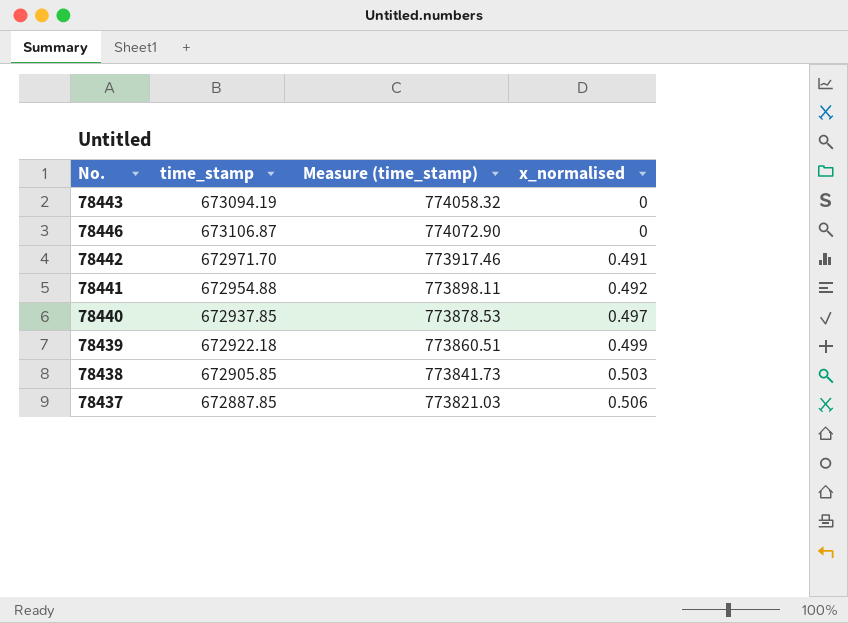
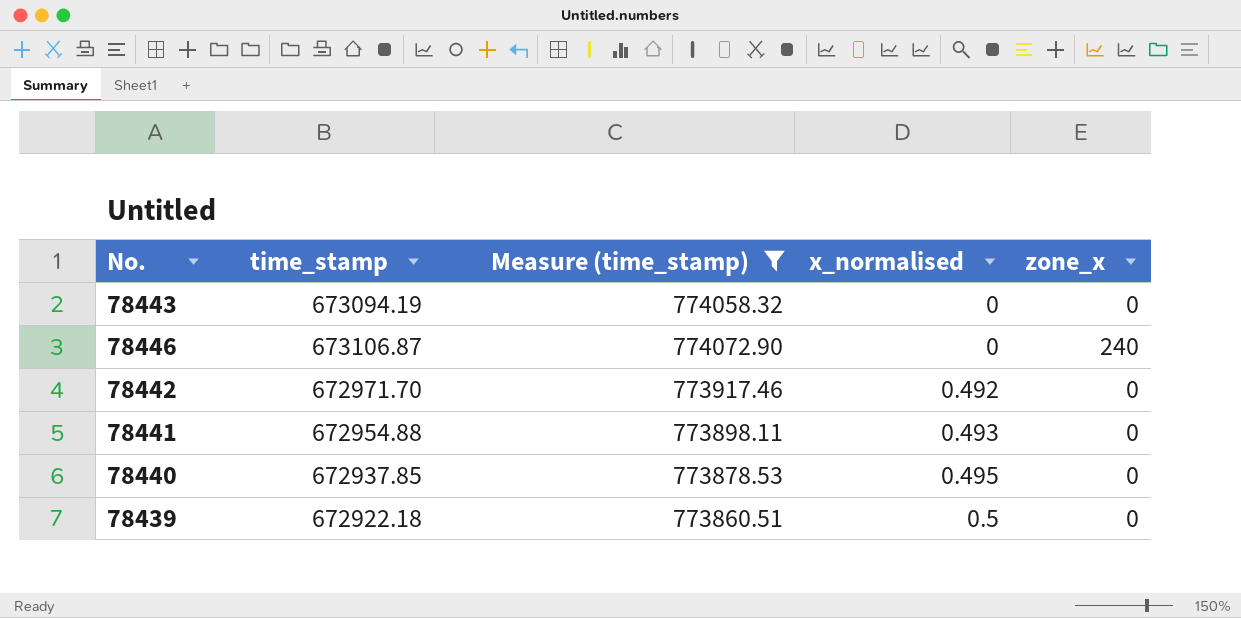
filter: none -> Measure (time_stamp) >= 773860.51
column zone_x | position: none -> 5
78442 | x_normalised: 0.491 -> 0.492
78441 | x_normalised: 0.492 -> 0.493
78440 | x_normalised: 0.497 -> 0.495
78439 | x_normalised: 0.499 -> 0.5

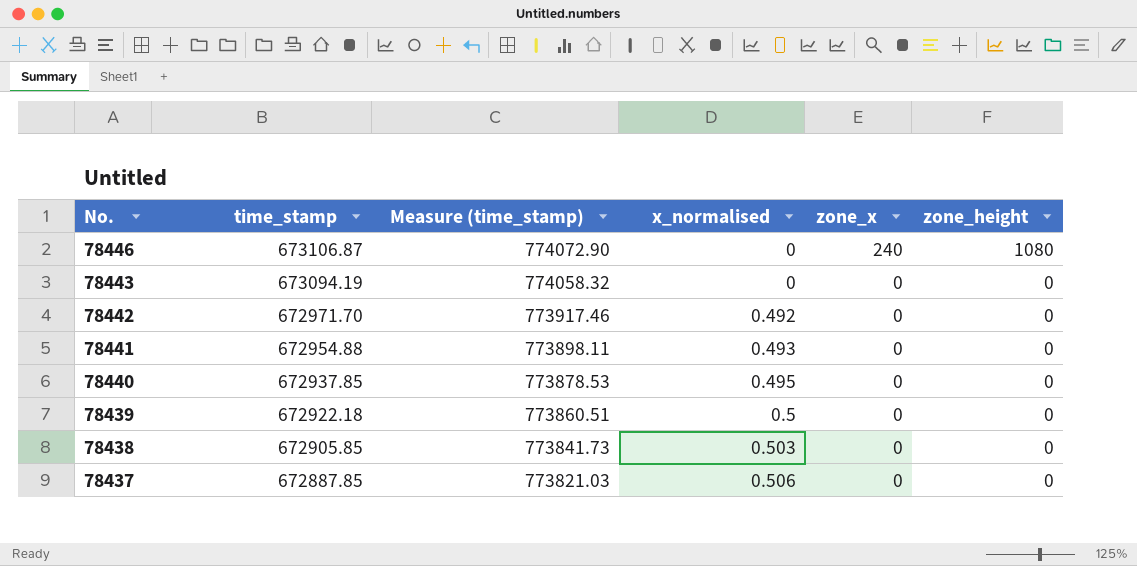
filter: Measure (time_stamp) >= 773860.51 -> none
row order: x_normalised ascending -> No. descending
column zone_height | position: none -> 6

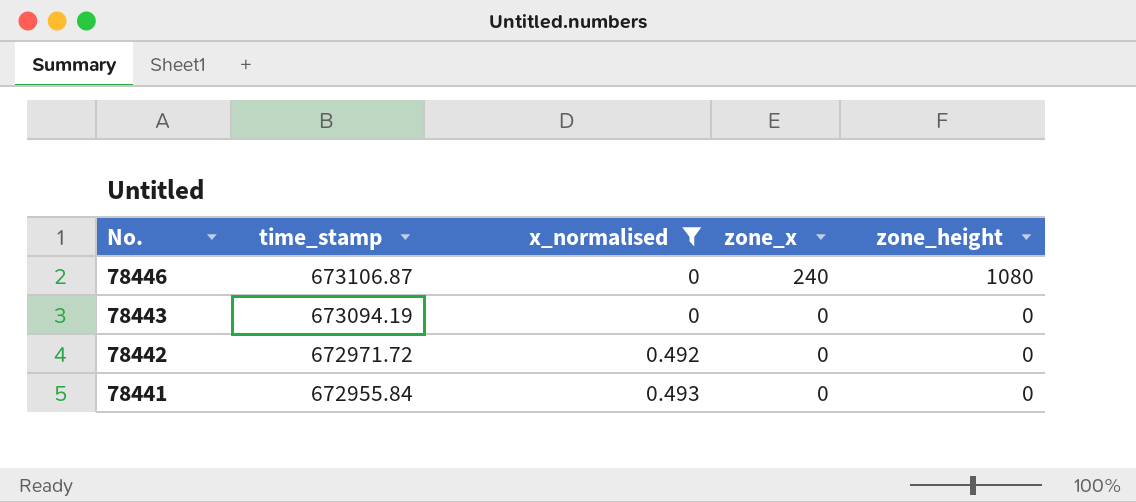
filter: none -> x_normalised <= 0.493
column Measure (time_stamp) | formula: [time_stamp] * 1.15 -> none
78442 | time_stamp: 672971.70 -> 672971.72
78441 | time_stamp: 672954.88 -> 672955.84

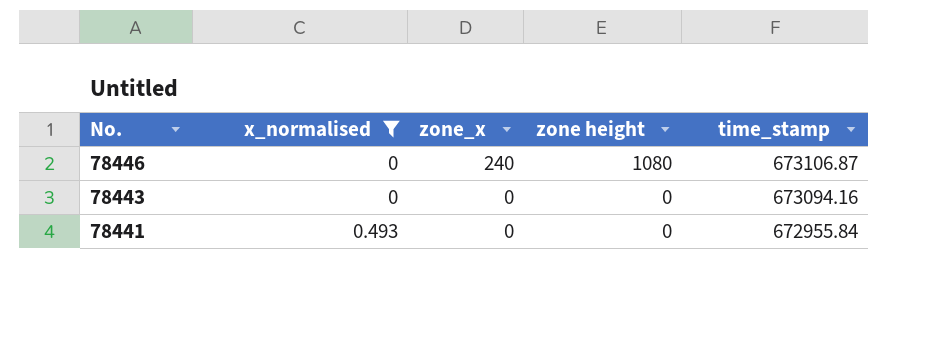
column name: zone_height -> zone height
column time_stamp | position: 2 -> 5
row 78442: 672971.72 | 0.492 | 0 | 0 -> none
78443 | time_stamp: 673094.19 -> 673094.16

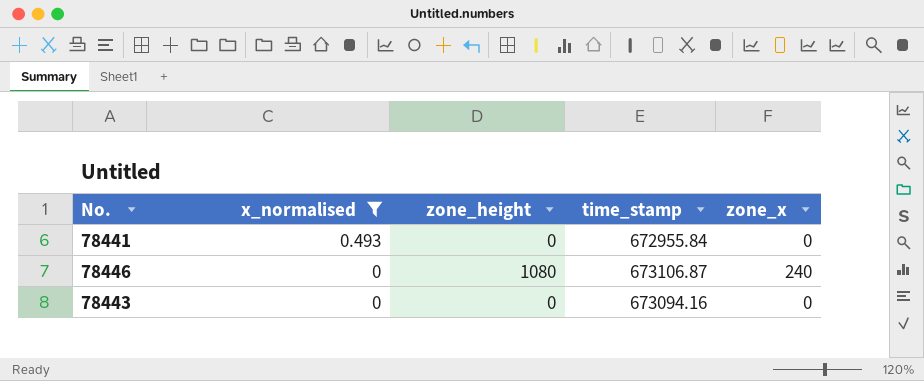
row order: No. descending -> x_normalised descending
column name: zone height -> zone_height
column zone_x | position: 3 -> 5

